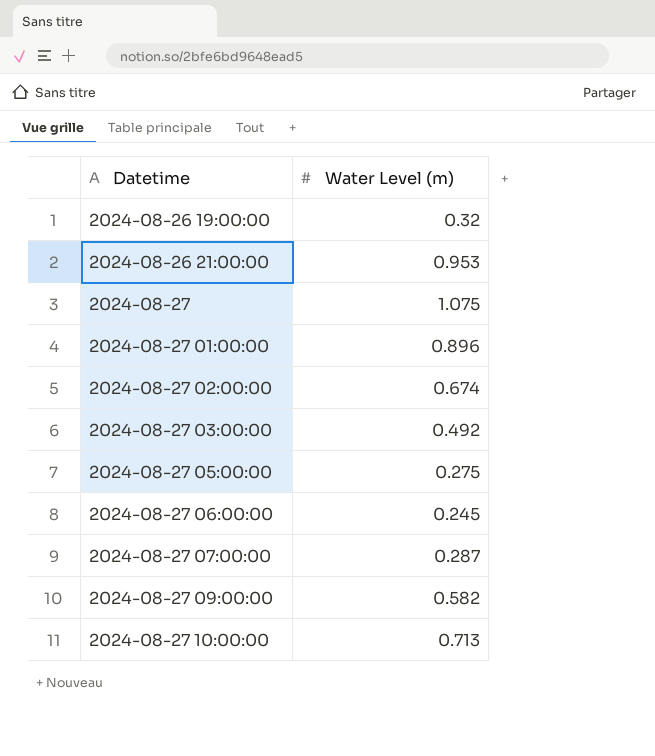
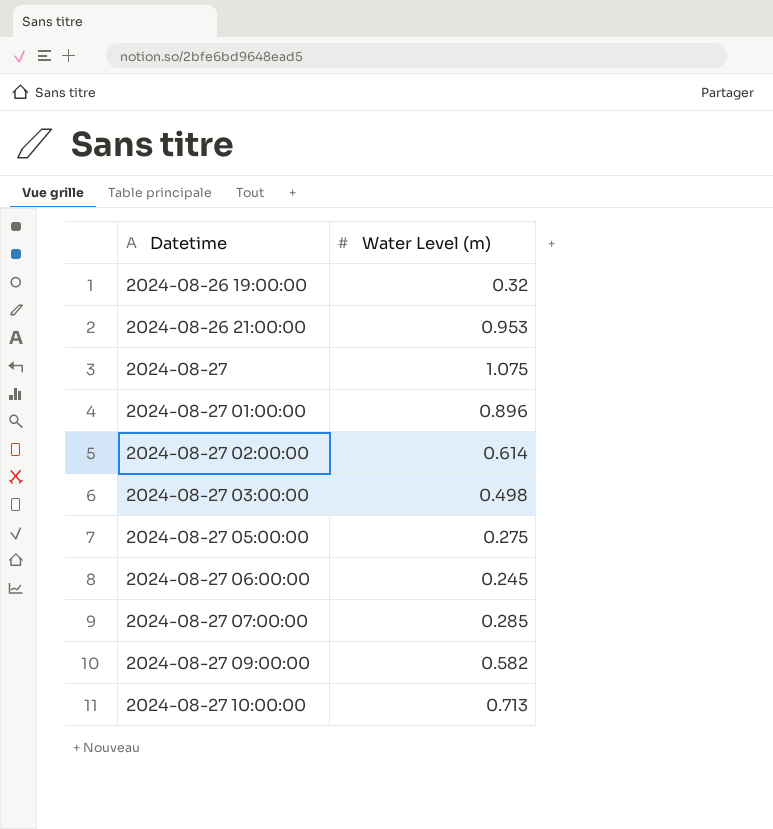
2024-08-27 02:00:00 | Water Level (m): 0.674 -> 0.614
2024-08-27 03:00:00 | Water Level (m): 0.492 -> 0.498
2024-08-27 07:00:00 | Water Level (m): 0.287 -> 0.285

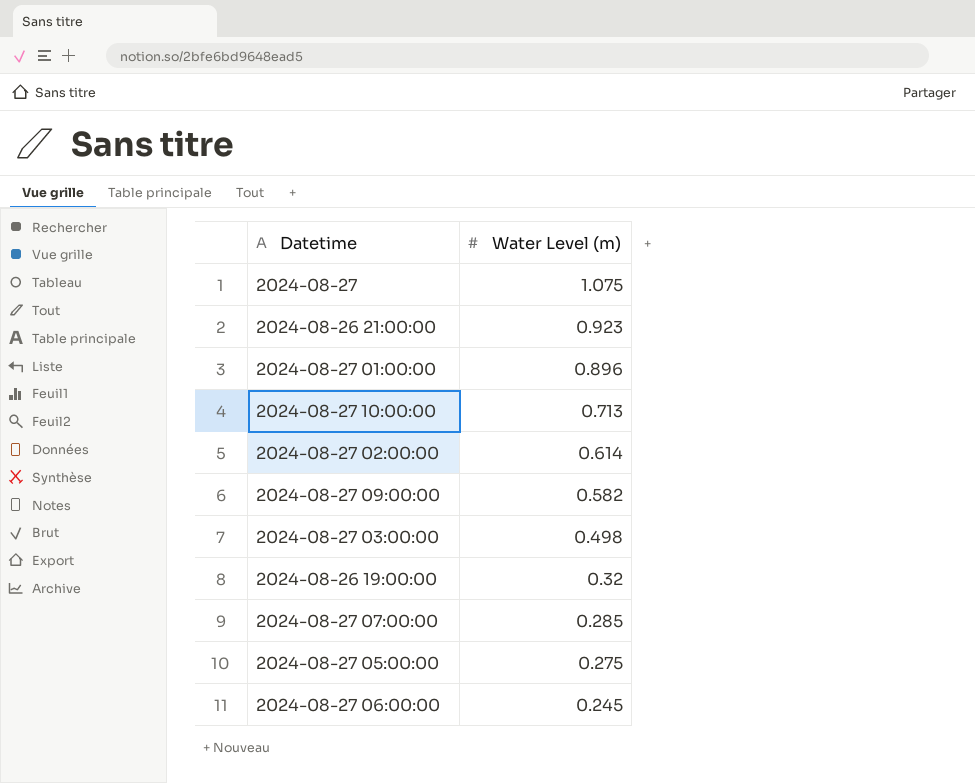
row order: Datetime ascending -> Water Level (m) descending
2024-08-26 21:00:00 | Water Level (m): 0.953 -> 0.923

